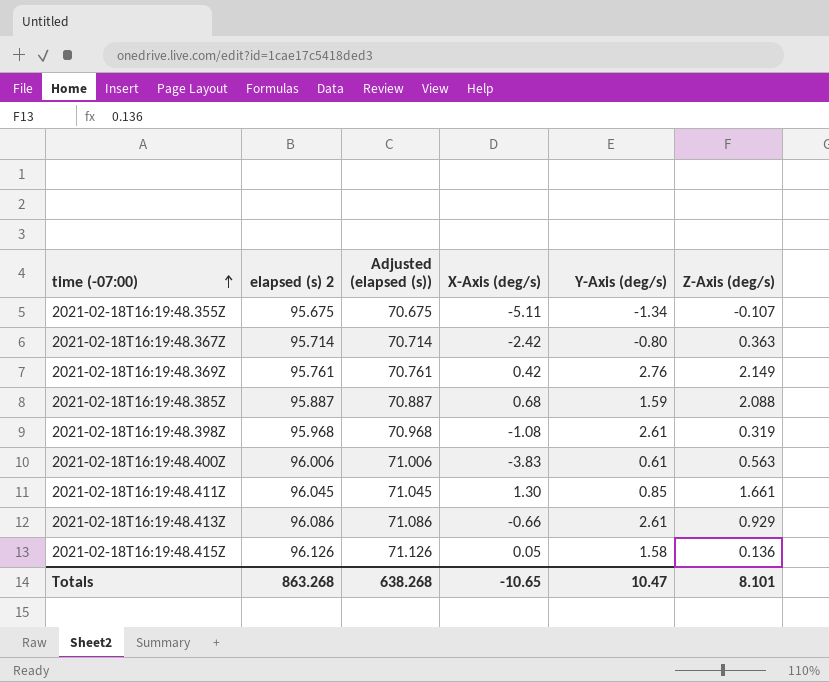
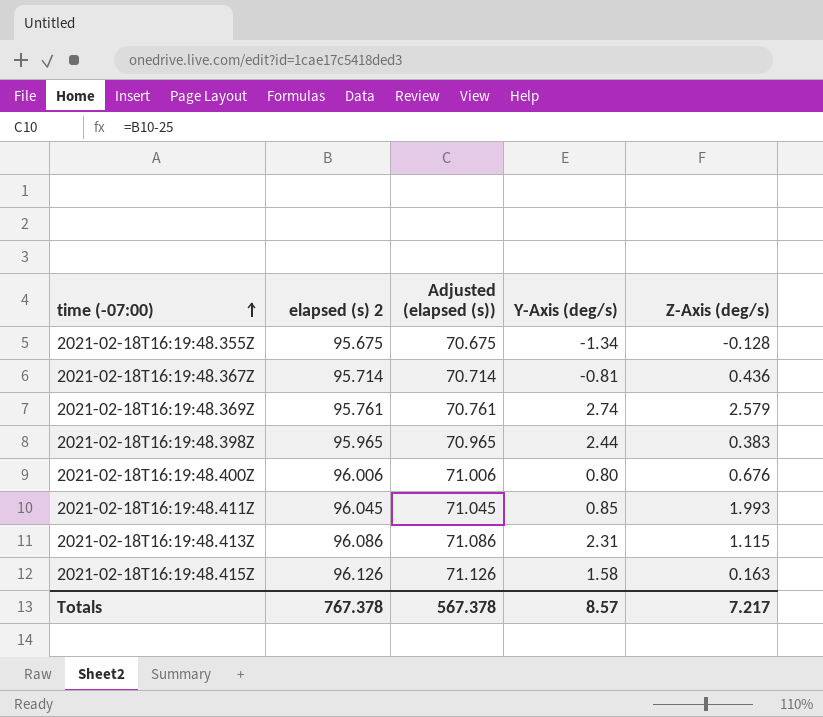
column X-Axis (deg/s) | position: 4 -> none
row 2021-02-18T16:19:48.385Z: 95.887 | 70.887 | 0.68 | 1.59 | 2.088 -> none
2021-02-18T16:19:48.355Z | Z-Axis (deg/s): -0.107 -> -0.128
2021-02-18T16:19:48.367Z | Y-Axis (deg/s): -0.80 -> -0.81
2021-02-18T16:19:48.367Z | Z-Axis (deg/s): 0.363 -> 0.436
2021-02-18T16:19:48.369Z | Y-Axis (deg/s): 2.76 -> 2.74
2021-02-18T16:19:48.369Z | Z-Axis (deg/s): 2.149 -> 2.579
2021-02-18T16:19:48.398Z | elapsed (s) 2: 95.968 -> 95.965
2021-02-18T16:19:48.398Z | Adjusted (elapsed (s)): 70.968 -> 70.965
2021-02-18T16:19:48.398Z | Y-Axis (deg/s): 2.61 -> 2.44
2021-02-18T16:19:48.398Z | Z-Axis (deg/s): 0.319 -> 0.383
2021-02-18T16:19:48.400Z | Y-Axis (deg/s): 0.61 -> 0.80
2021-02-18T16:19:48.400Z | Z-Axis (deg/s): 0.563 -> 0.676
2021-02-18T16:19:48.411Z | Z-Axis (deg/s): 1.661 -> 1.993
2021-02-18T16:19:48.413Z | Y-Axis (deg/s): 2.61 -> 2.31
2021-02-18T16:19:48.413Z | Z-Axis (deg/s): 0.929 -> 1.115
2021-02-18T16:19:48.415Z | Z-Axis (deg/s): 0.136 -> 0.163
Totals | elapsed (s) 2: 863.268 -> 767.378
Totals | Adjusted (elapsed (s)): 638.268 -> 567.378
Totals | Y-Axis (deg/s): 10.47 -> 8.57
Totals | Z-Axis (deg/s): 8.101 -> 7.217

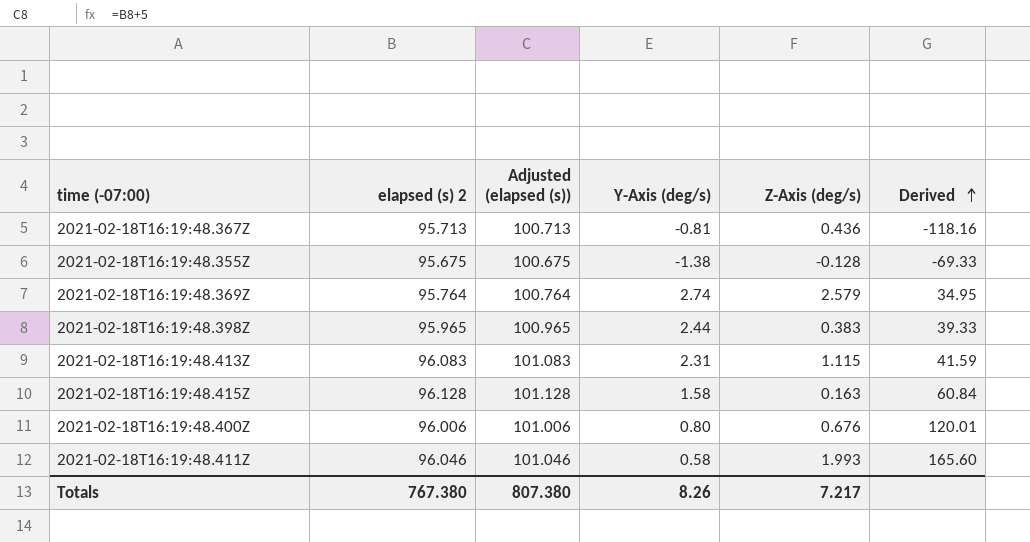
row order: time (-07:00) ascending -> Derived ascending
column Adjusted (elapsed (s)) | formula: [elapsed (s) 2] - 25 -> [elapsed (s) 2] + 5
column Derived | formula: none -> [elapsed (s) 2] / [Y-Axis (deg/s)]
2021-02-18T16:19:48.367Z | elapsed (s) 2: 95.714 -> 95.713
2021-02-18T16:19:48.355Z | Y-Axis (deg/s): -1.34 -> -1.38
2021-02-18T16:19:48.369Z | elapsed (s) 2: 95.761 -> 95.764
2021-02-18T16:19:48.413Z | elapsed (s) 2: 96.086 -> 96.083
2021-02-18T16:19:48.415Z | elapsed (s) 2: 96.126 -> 96.128
2021-02-18T16:19:48.411Z | elapsed (s) 2: 96.045 -> 96.046
2021-02-18T16:19:48.411Z | Y-Axis (deg/s): 0.85 -> 0.58
Totals | elapsed (s) 2: 767.378 -> 767.380
Totals | Adjusted (elapsed (s)): 567.378 -> 807.380
Totals | Y-Axis (deg/s): 8.57 -> 8.26

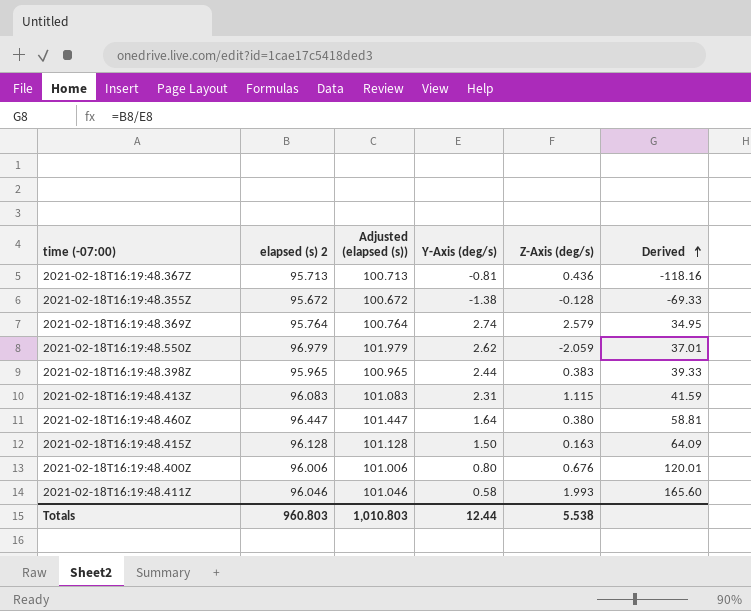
2021-02-18T16:19:48.355Z | elapsed (s) 2: 95.675 -> 95.672
2021-02-18T16:19:48.355Z | Adjusted (elapsed (s)): 100.675 -> 100.672
row 2021-02-18T16:19:48.550Z: none -> 96.979 | 101.979 | 2.62 | -2.059 | 37.01
row 2021-02-18T16:19:48.460Z: none -> 96.447 | 101.447 | 1.64 | 0.380 | 58.81
2021-02-18T16:19:48.415Z | Y-Axis (deg/s): 1.58 -> 1.50
2021-02-18T16:19:48.415Z | Derived: 60.84 -> 64.09
Totals | elapsed (s) 2: 767.380 -> 960.803
Totals | Adjusted (elapsed (s)): 807.380 -> 1,010.803
Totals | Y-Axis (deg/s): 8.26 -> 12.44
Totals | Z-Axis (deg/s): 7.217 -> 5.538

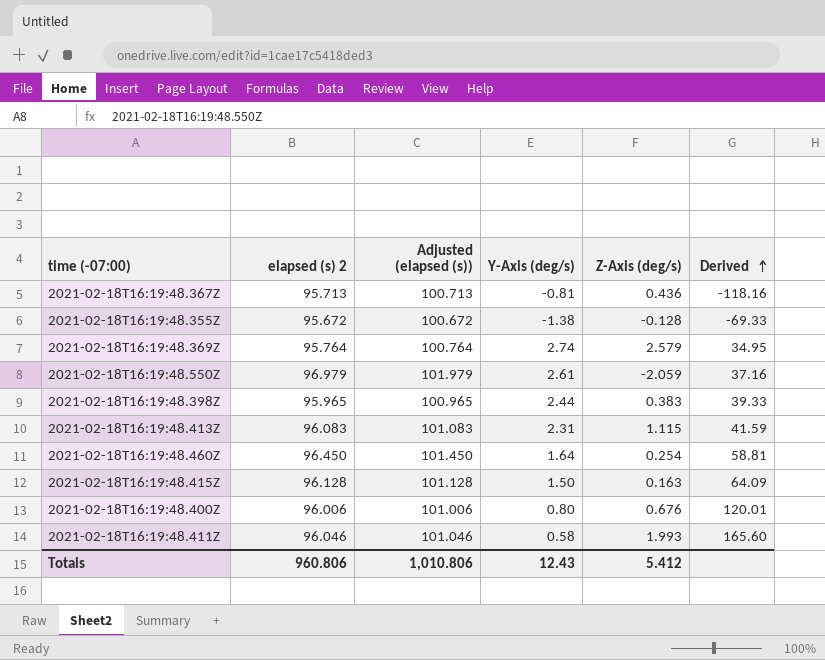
2021-02-18T16:19:48.550Z | Y-Axis (deg/s): 2.62 -> 2.61
2021-02-18T16:19:48.550Z | Derived: 37.01 -> 37.16
2021-02-18T16:19:48.460Z | elapsed (s) 2: 96.447 -> 96.450
2021-02-18T16:19:48.460Z | Adjusted (elapsed (s)): 101.447 -> 101.450
2021-02-18T16:19:48.460Z | Z-Axis (deg/s): 0.380 -> 0.254
Totals | elapsed (s) 2: 960.803 -> 960.806
Totals | Adjusted (elapsed (s)): 1,010.803 -> 1,010.806
Totals | Y-Axis (deg/s): 12.44 -> 12.43
Totals | Z-Axis (deg/s): 5.538 -> 5.412

